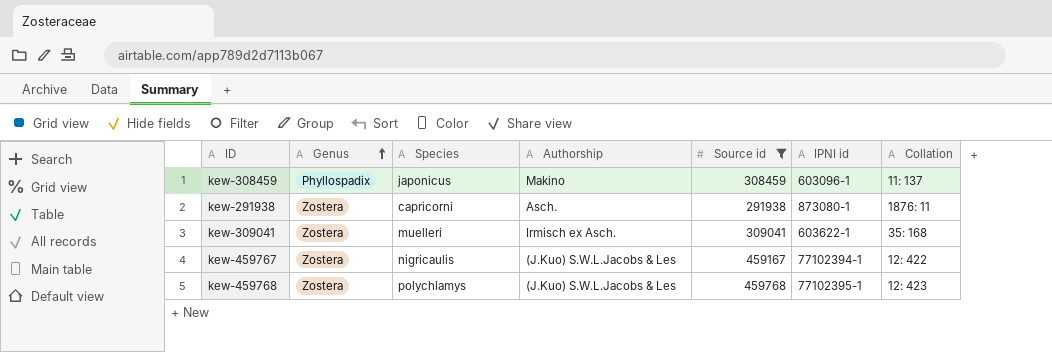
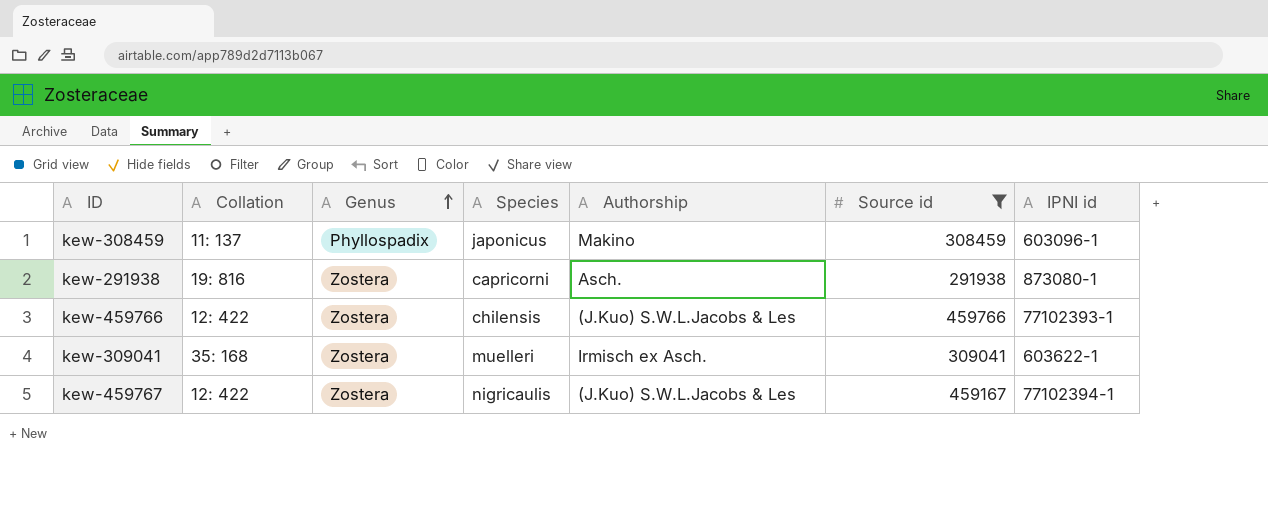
column Collation | position: 7 -> 2
row kew-459768: Zostera | polychlamys | (J.Kuo) S.W.L.Jacobs & Les | 459768 | 77102395-1 | 12: 423 -> none
kew-291938 | Collation: 1876: 11 -> 19: 816
row kew-459766: none -> 12: 422 | Zostera | chilensis | (J.Kuo) S.W.L.Jacobs & Les | 459766 | 77102393-1

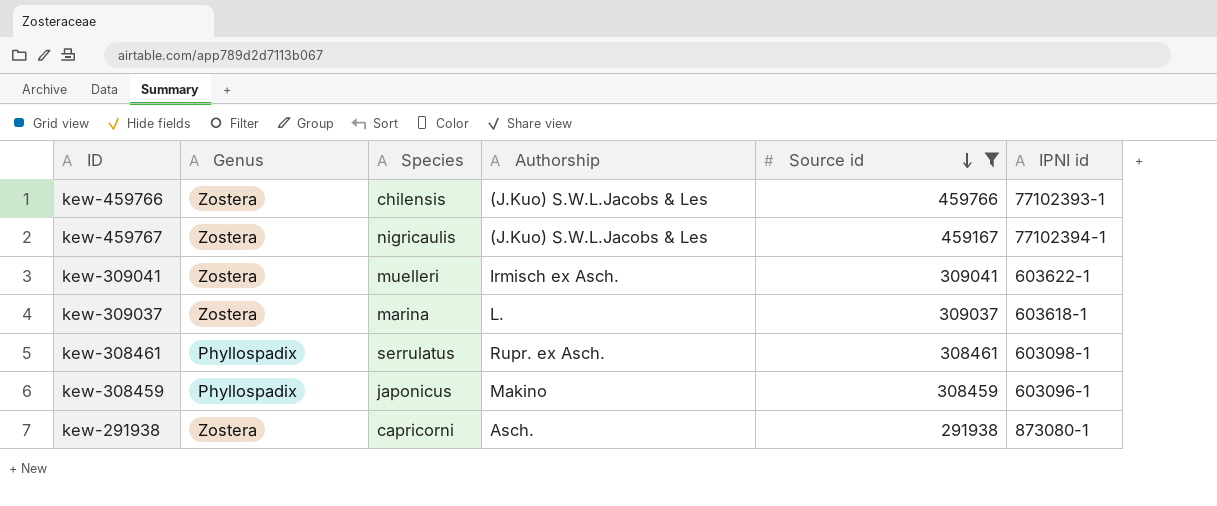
row order: Genus ascending -> Source id descending
column Collation | position: 2 -> none
row kew-309037: none -> Zostera | marina | L. | 309037 | 603618-1
row kew-308461: none -> Phyllospadix | serrulatus | Rupr. ex Asch. | 308461 | 603098-1

